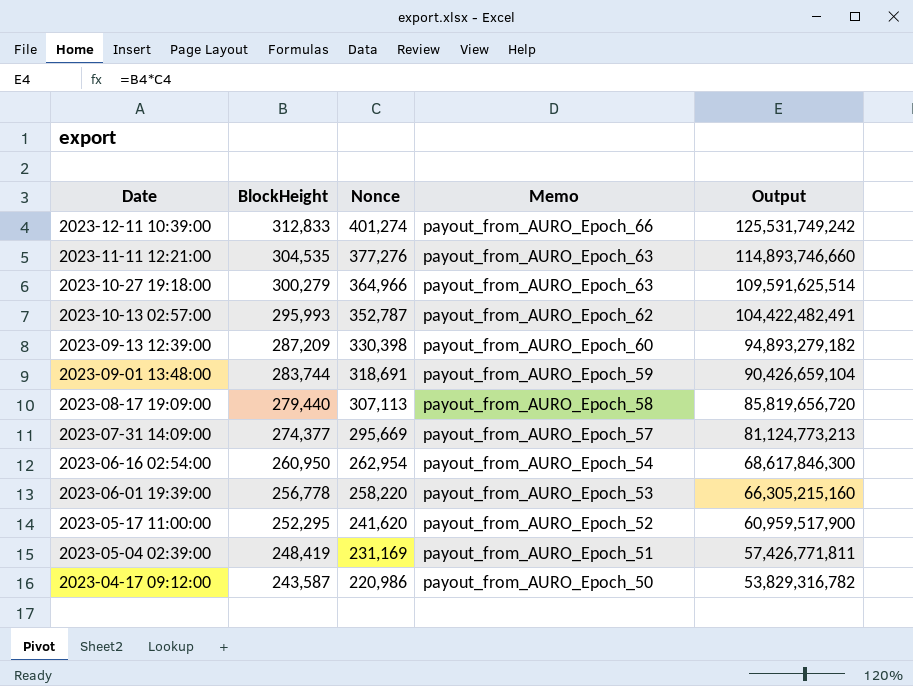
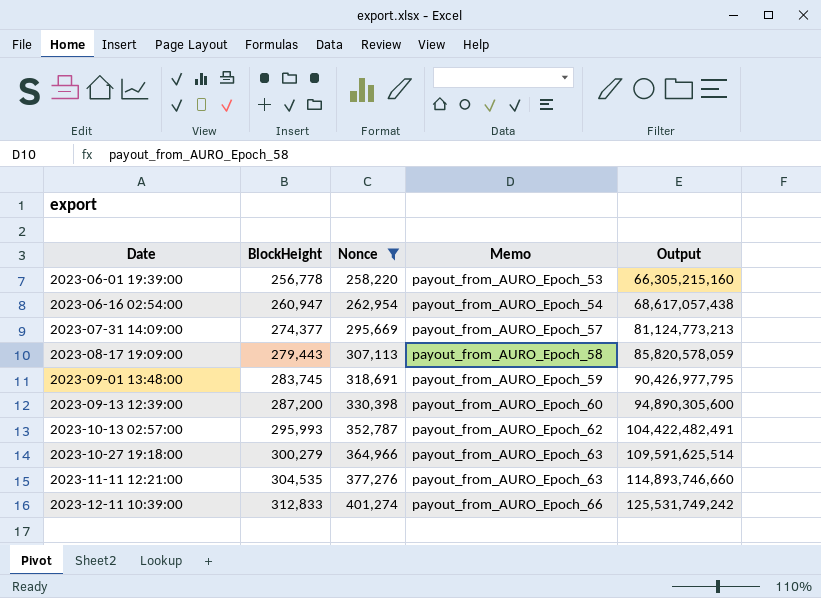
filter: none -> Nonce >= 258,220
row order: Date descending -> Date ascending
2023-06-16 02:54:00 | BlockHeight: 260,950 -> 260,947
2023-06-16 02:54:00 | Output: 68,617,846,300 -> 68,617,057,438
2023-08-17 19:09:00 | BlockHeight: 279,440 -> 279,443
2023-08-17 19:09:00 | Output: 85,819,656,720 -> 85,820,578,059
2023-09-01 13:48:00 | BlockHeight: 283,744 -> 283,745
2023-09-01 13:48:00 | Output: 90,426,659,104 -> 90,426,977,795
2023-09-13 12:39:00 | BlockHeight: 287,209 -> 287,200
2023-09-13 12:39:00 | Output: 94,893,279,182 -> 94,890,305,600

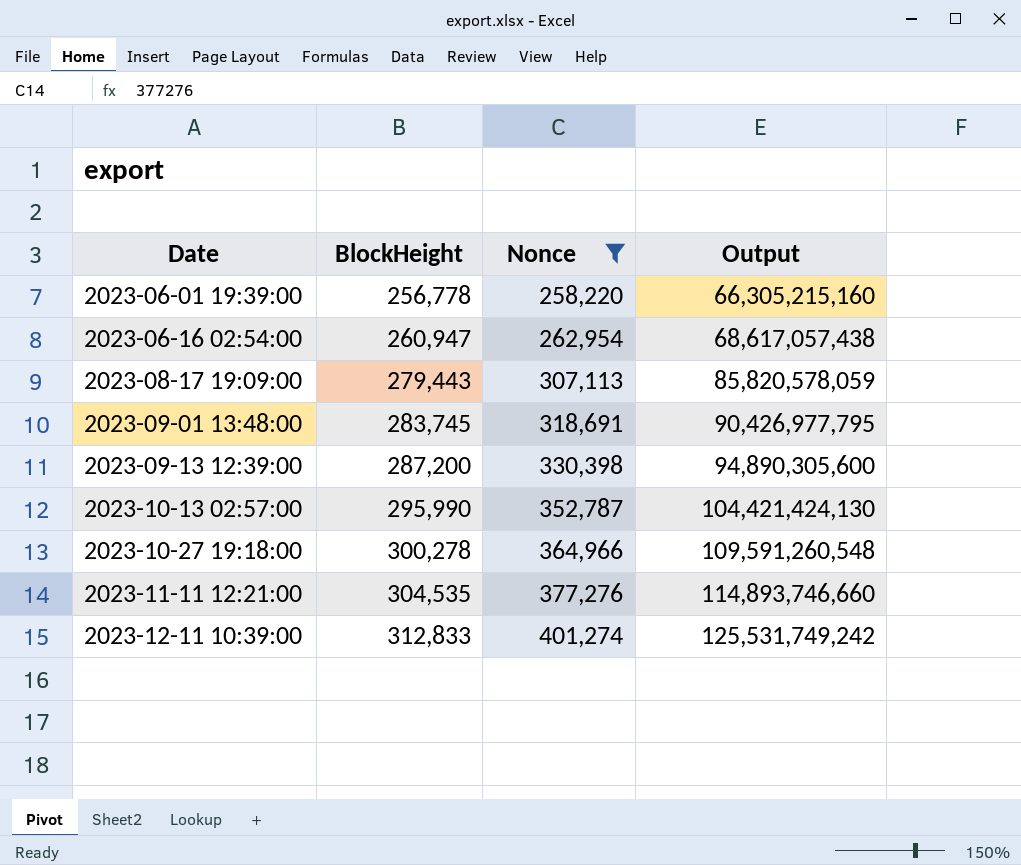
column Memo | position: 4 -> none
row 2023-07-31 14:09:00: 274,377 | 295,669 | payout_from_AURO_Epoch_57 | 81,124,773,213 -> none
2023-10-13 02:57:00 | BlockHeight: 295,993 -> 295,990
2023-10-13 02:57:00 | Output: 104,422,482,491 -> 104,421,424,130
2023-10-27 19:18:00 | BlockHeight: 300,279 -> 300,278
2023-10-27 19:18:00 | Output: 109,591,625,514 -> 109,591,260,548

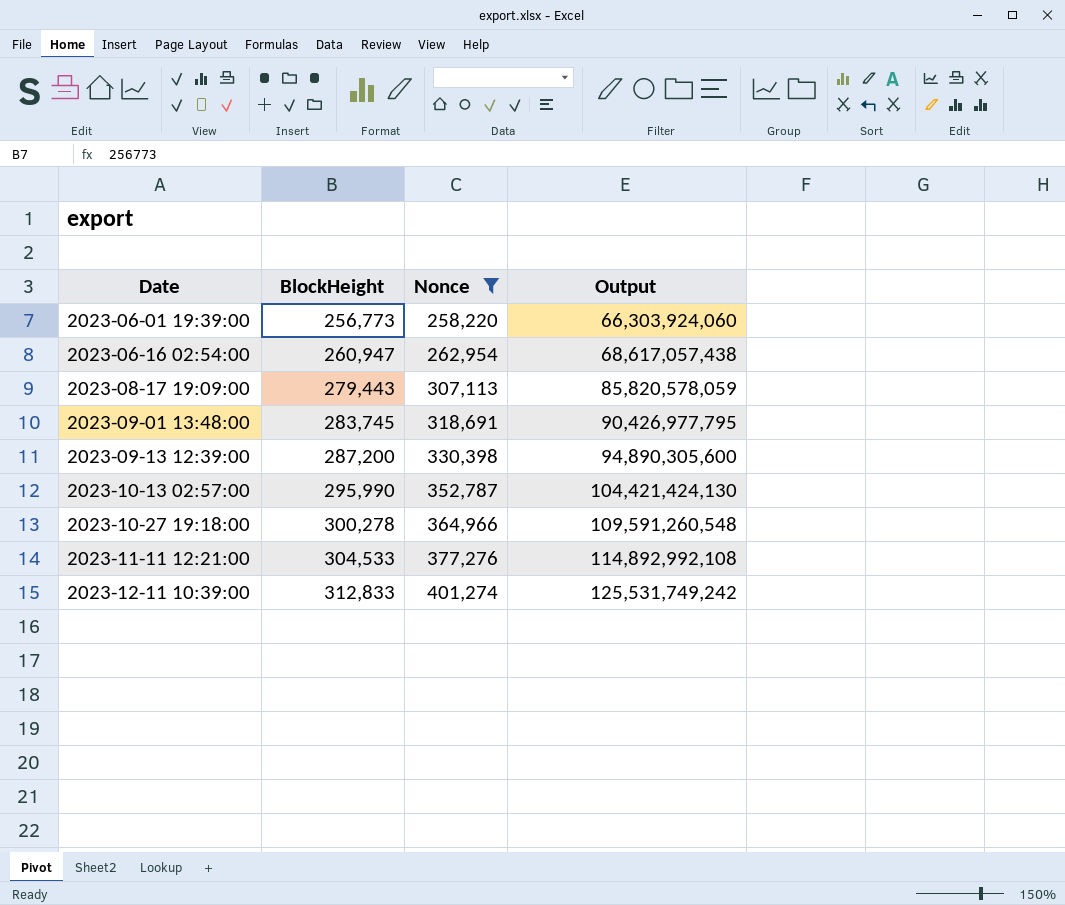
2023-06-01 19:39:00 | BlockHeight: 256,778 -> 256,773
2023-06-01 19:39:00 | Output: 66,305,215,160 -> 66,303,924,060
2023-11-11 12:21:00 | BlockHeight: 304,535 -> 304,533
2023-11-11 12:21:00 | Output: 114,893,746,660 -> 114,892,992,108

